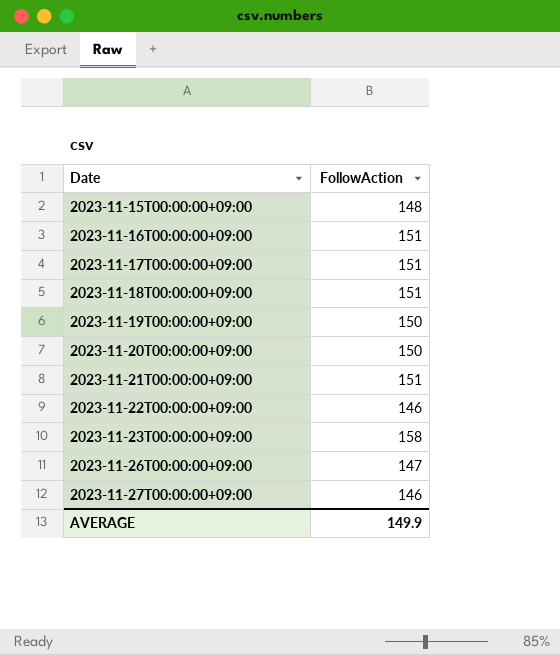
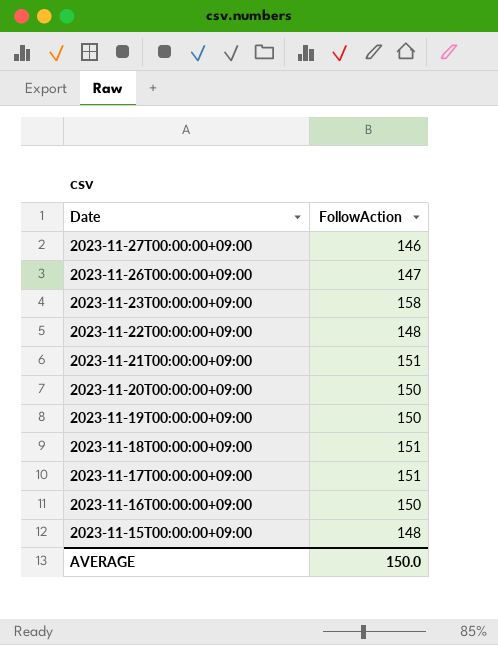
row order: Date ascending -> Date descending
2023-11-22T00:00:00+09:00 | FollowAction: 146 -> 148
2023-11-16T00:00:00+09:00 | FollowAction: 151 -> 150
AVERAGE | FollowAction: 149.9 -> 150.0

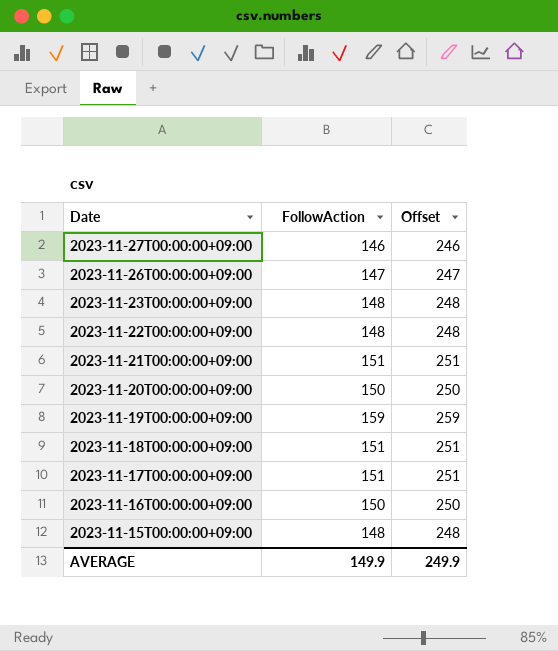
column Offset | formula: none -> [FollowAction] + 100
2023-11-23T00:00:00+09:00 | FollowAction: 158 -> 148
2023-11-19T00:00:00+09:00 | FollowAction: 150 -> 159
AVERAGE | FollowAction: 150.0 -> 149.9

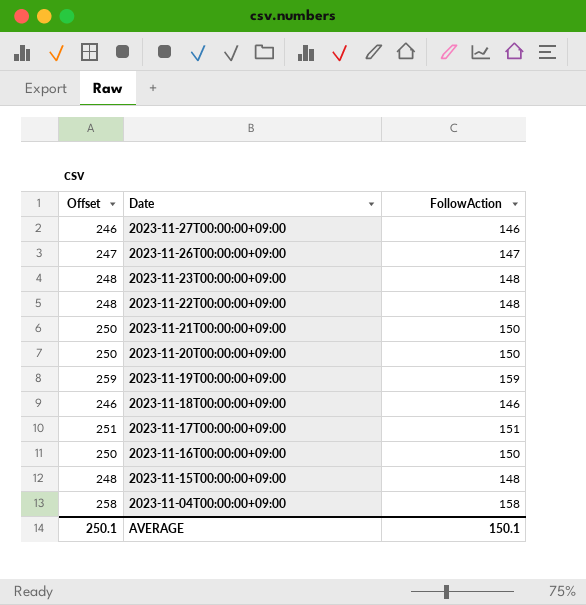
column Offset | position: 3 -> 1
2023-11-21T00:00:00+09:00 | Offset: 251 -> 250
2023-11-21T00:00:00+09:00 | FollowAction: 151 -> 150
2023-11-18T00:00:00+09:00 | Offset: 251 -> 246
2023-11-18T00:00:00+09:00 | FollowAction: 151 -> 146
row 2023-11-04T00:00:00+09:00: none -> 258 | 158
AVERAGE | Offset: 249.9 -> 250.1
AVERAGE | FollowAction: 149.9 -> 150.1

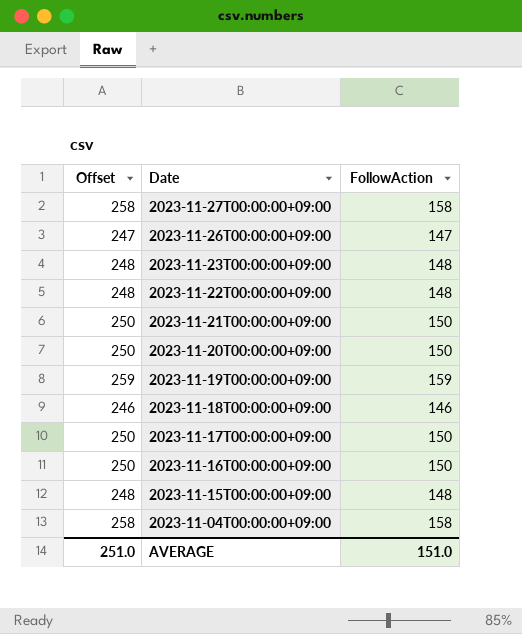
2023-11-27T00:00:00+09:00 | Offset: 246 -> 258
2023-11-27T00:00:00+09:00 | FollowAction: 146 -> 158
2023-11-17T00:00:00+09:00 | Offset: 251 -> 250
2023-11-17T00:00:00+09:00 | FollowAction: 151 -> 150
AVERAGE | Offset: 250.1 -> 251.0
AVERAGE | FollowAction: 150.1 -> 151.0

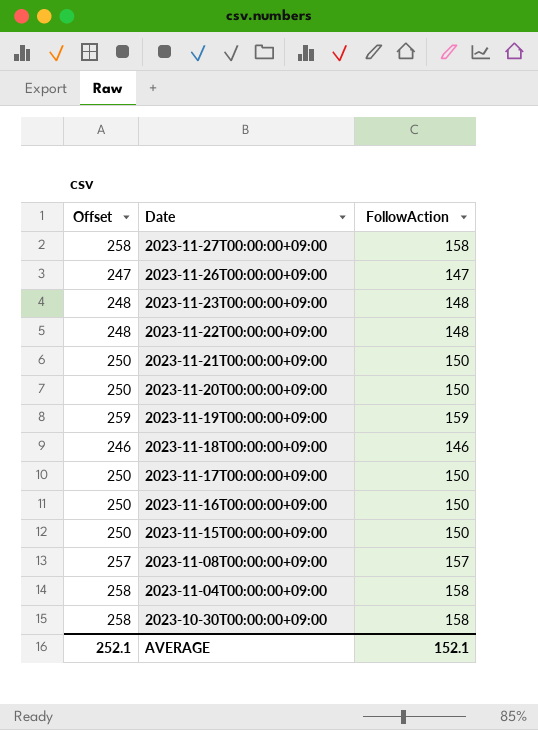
2023-11-15T00:00:00+09:00 | Offset: 248 -> 250
2023-11-15T00:00:00+09:00 | FollowAction: 148 -> 150
row 2023-11-08T00:00:00+09:00: none -> 257 | 157
row 2023-10-30T00:00:00+09:00: none -> 258 | 158
AVERAGE | Offset: 251.0 -> 252.1
AVERAGE | FollowAction: 151.0 -> 152.1

